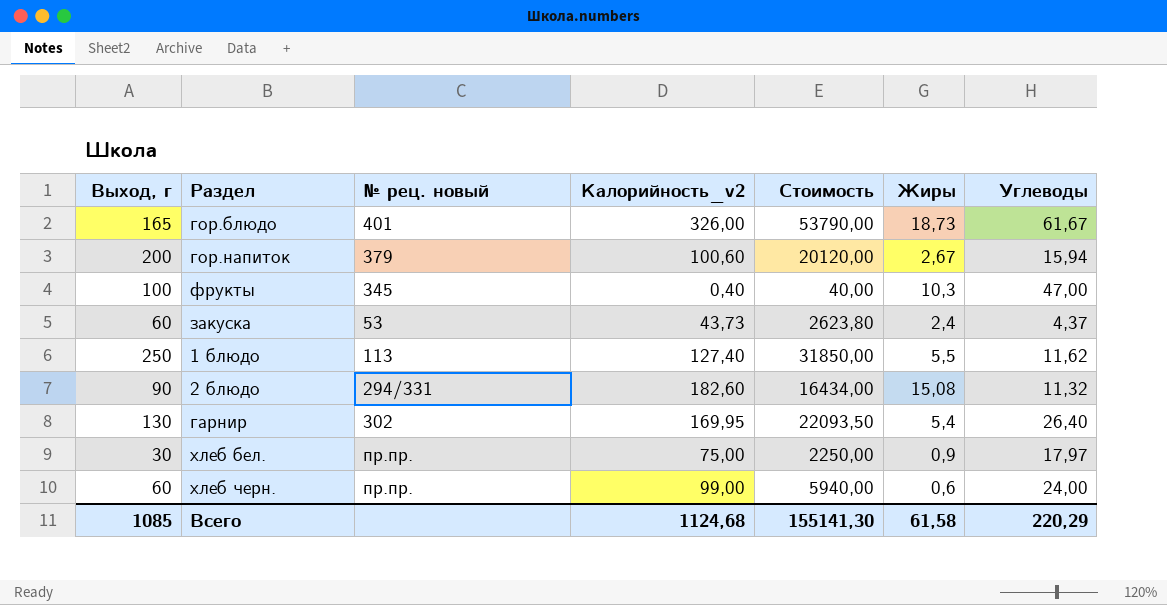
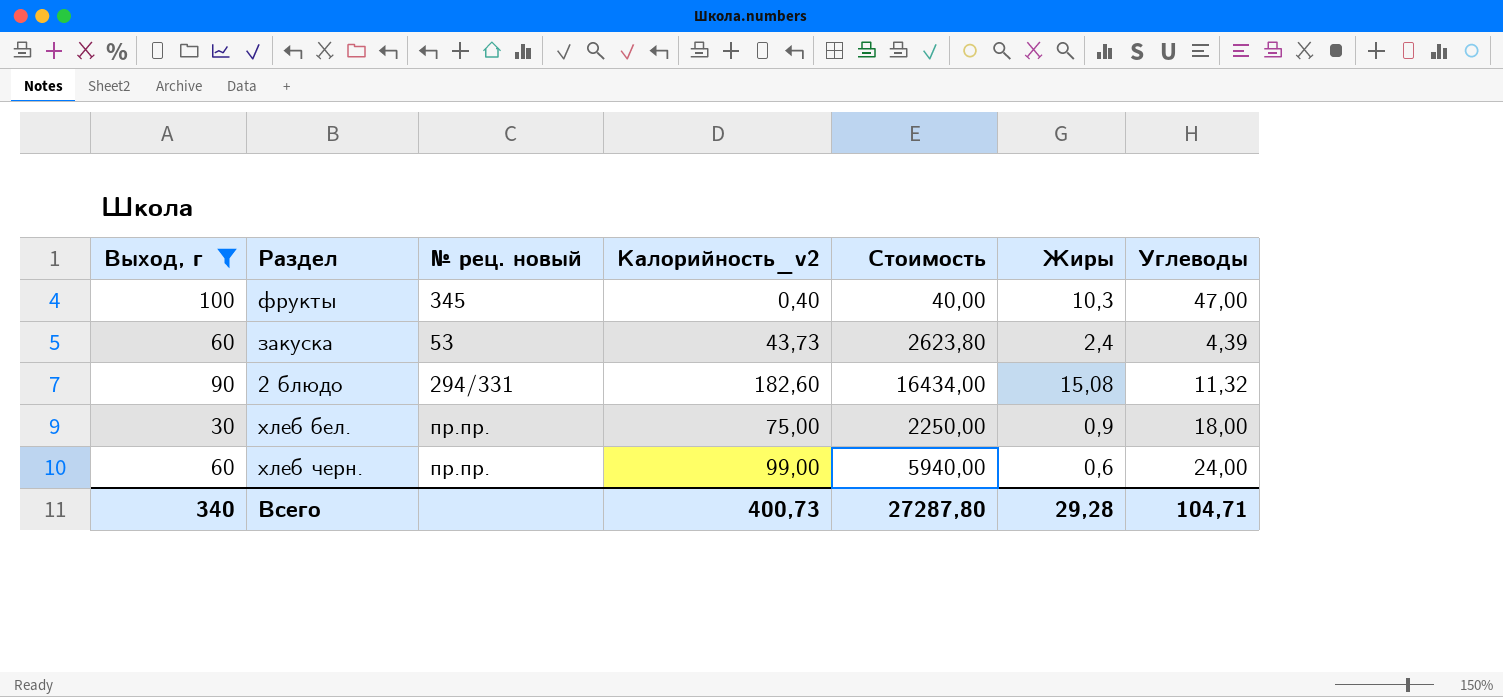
filter: none -> Выход, г <= 100
закуска | Углеводы: 4,37 -> 4,39
хлеб бел. | Углеводы: 17,97 -> 18,00
Всего | Выход, г: 1085 -> 340
Всего | Калорийность_v2: 1124,68 -> 400,73
Всего | Стоимость: 155141,30 -> 27287,80
Всего | Жиры: 61,58 -> 29,28
Всего | Углеводы: 220,29 -> 104,71

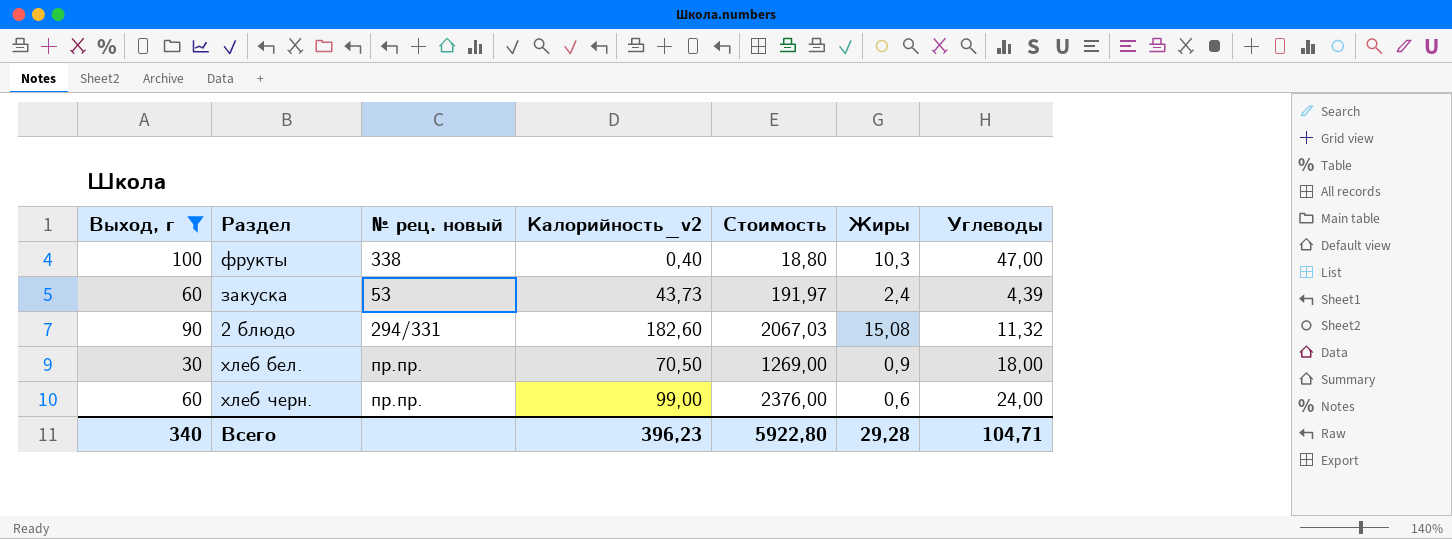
column Стоимость | formula: [Выход, г] * [Калорийность_v2] -> [Калорийность_v2] * [Углеводы]
фрукты | № рец. новый: 345 -> 338
хлеб бел. | Калорийность_v2: 75,00 -> 70,50
Всего | Калорийность_v2: 400,73 -> 396,23
Всего | Стоимость: 27287,80 -> 5922,80

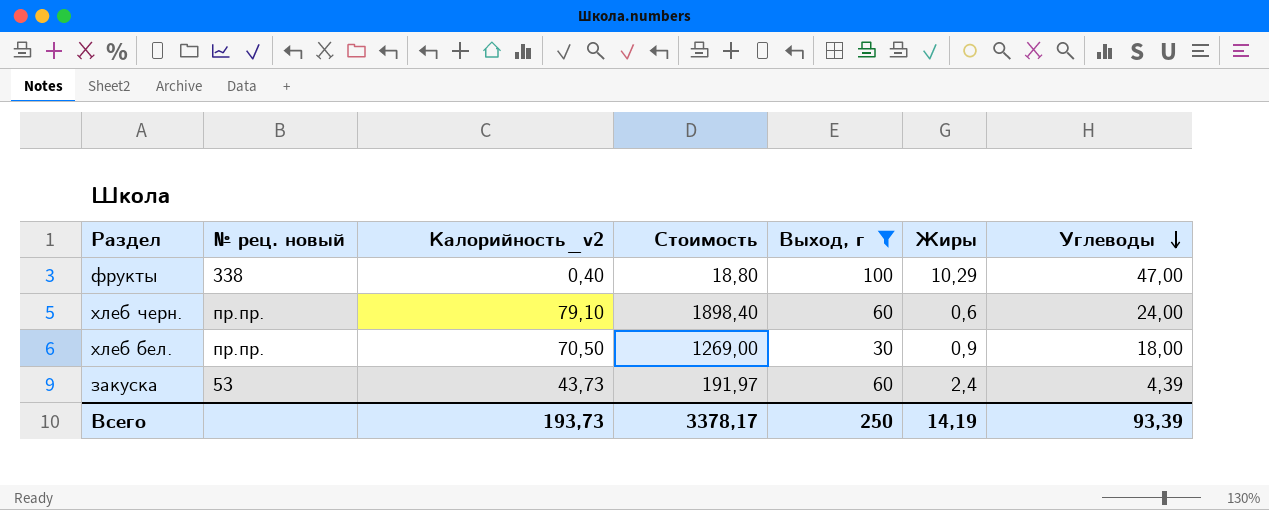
row order: none -> Углеводы descending
column Выход, г | position: 1 -> 5
row 2 блюдо: 90 | 294/331 | 182,60 | 2067,03 | 15,08 | 11,32 -> none
фрукты | Жиры: 10,3 -> 10,29
хлеб черн. | Калорийность_v2: 99,00 -> 79,10
хлеб черн. | Стоимость: 2376,00 -> 1898,40
Всего | Калорийность_v2: 396,23 -> 193,73
Всего | Стоимость: 5922,80 -> 3378,17
Всего | Выход, г: 340 -> 250
Всего | Жиры: 29,28 -> 14,19
Всего | Углеводы: 104,71 -> 93,39

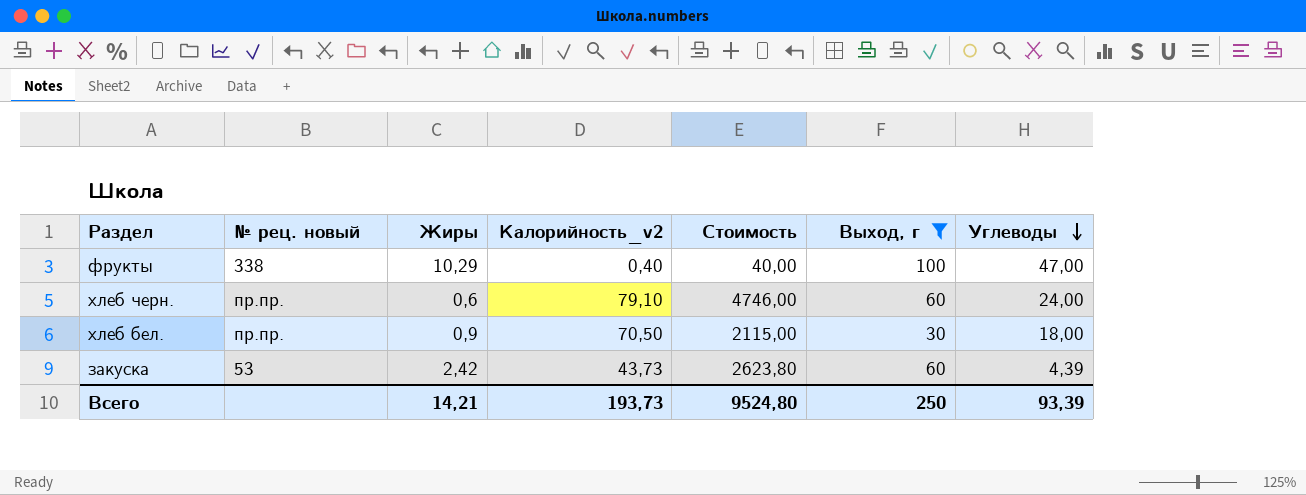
column Жиры | position: 6 -> 3
column Стоимость | formula: [Калорийность_v2] * [Углеводы] -> [Калорийность_v2] * [Выход, г]
закуска | Жиры: 2,4 -> 2,42
Всего | Жиры: 14,19 -> 14,21
Всего | Стоимость: 3378,17 -> 9524,80

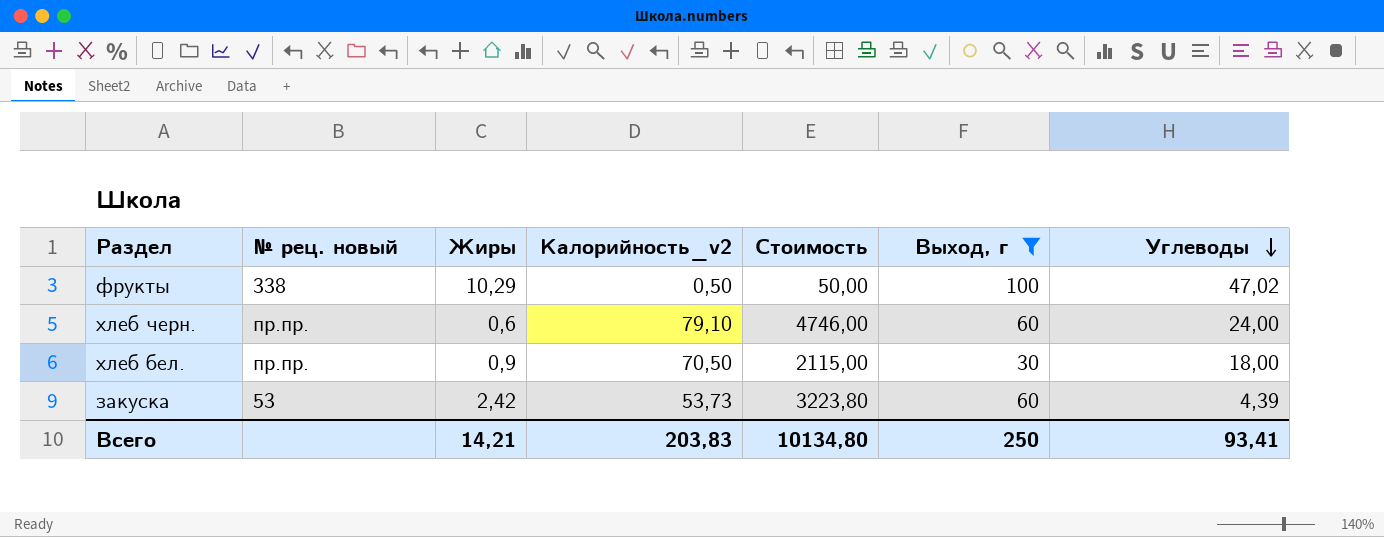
фрукты | Калорийность_v2: 0,40 -> 0,50
фрукты | Стоимость: 40,00 -> 50,00
фрукты | Углеводы: 47,00 -> 47,02
закуска | Калорийность_v2: 43,73 -> 53,73
закуска | Стоимость: 2623,80 -> 3223,80
Всего | Калорийность_v2: 193,73 -> 203,83
Всего | Стоимость: 9524,80 -> 10134,80
Всего | Углеводы: 93,39 -> 93,41

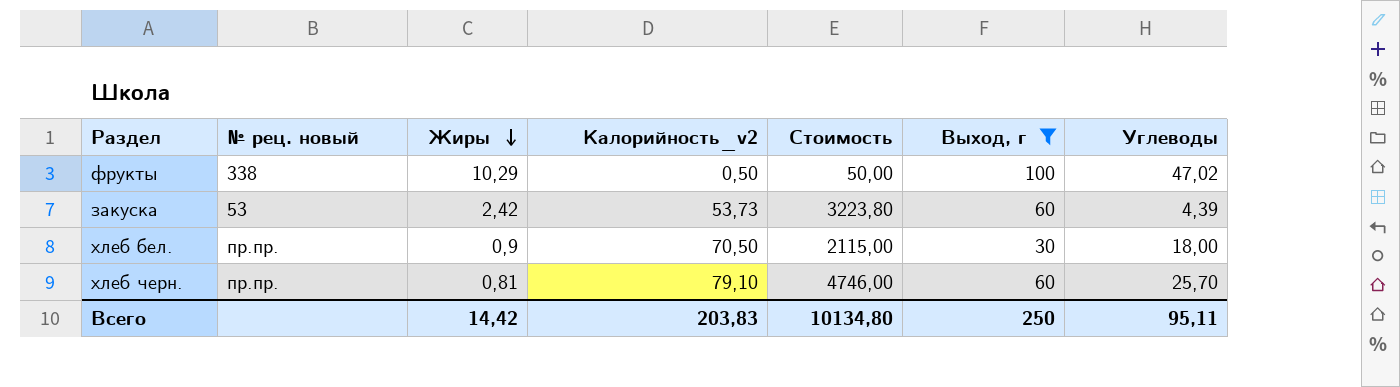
row order: Углеводы descending -> Жиры descending
хлеб черн. | Жиры: 0,6 -> 0,81
хлеб черн. | Углеводы: 24,00 -> 25,70
Всего | Жиры: 14,21 -> 14,42
Всего | Углеводы: 93,41 -> 95,11

